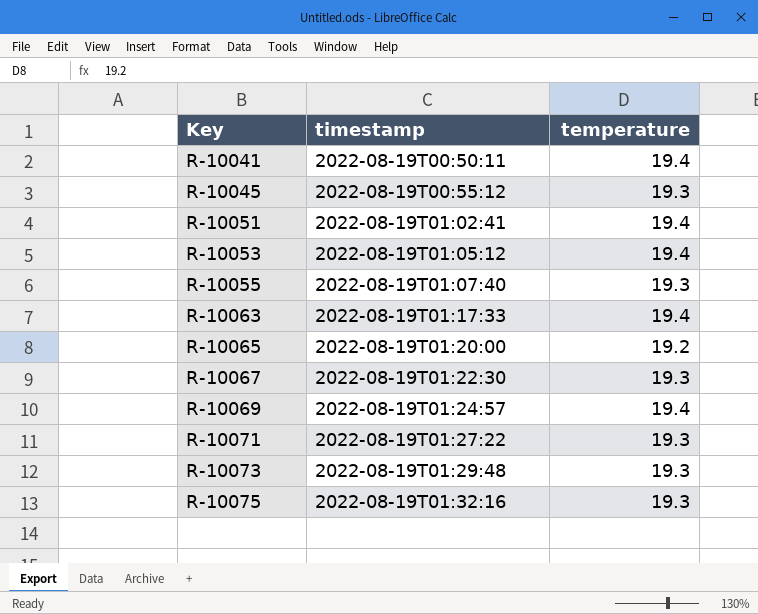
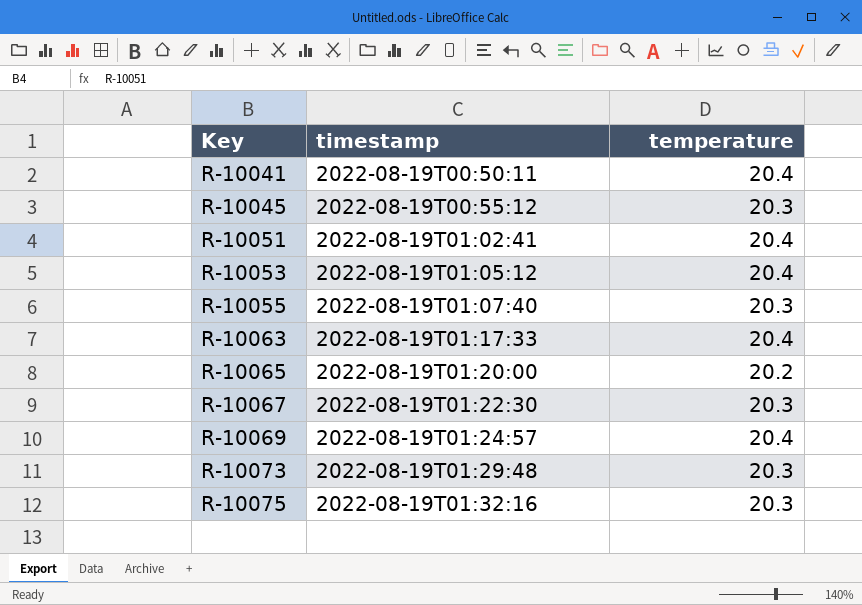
row R-10071: 2022-08-19T01:27:22 | 19.3 -> none
R-10041 | temperature: 19.4 -> 20.4
R-10045 | temperature: 19.3 -> 20.3
R-10051 | temperature: 19.4 -> 20.4
R-10053 | temperature: 19.4 -> 20.4
R-10055 | temperature: 19.3 -> 20.3
R-10063 | temperature: 19.4 -> 20.4
R-10065 | temperature: 19.2 -> 20.2
R-10067 | temperature: 19.3 -> 20.3
R-10069 | temperature: 19.4 -> 20.4
R-10073 | temperature: 19.3 -> 20.3
R-10075 | temperature: 19.3 -> 20.3

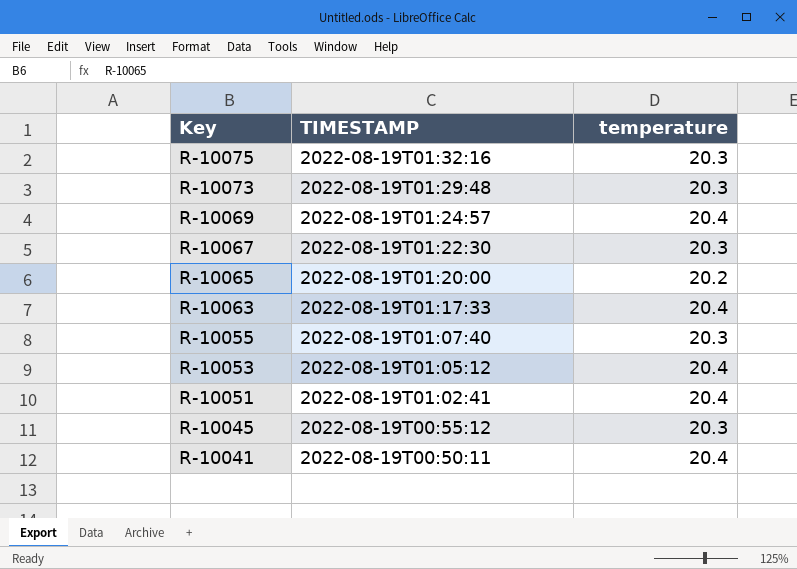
row order: Key ascending -> Key descending
column name: timestamp -> TIMESTAMP

